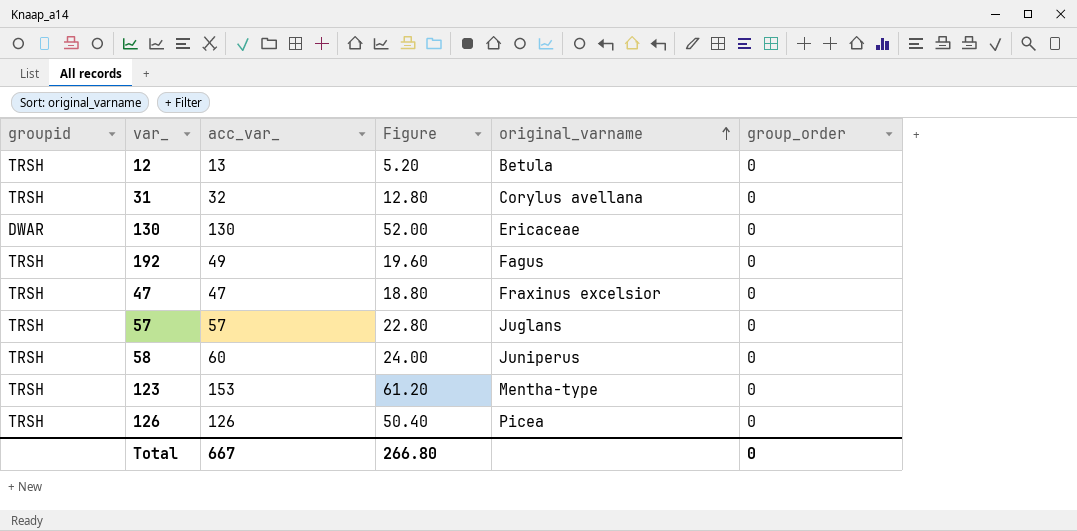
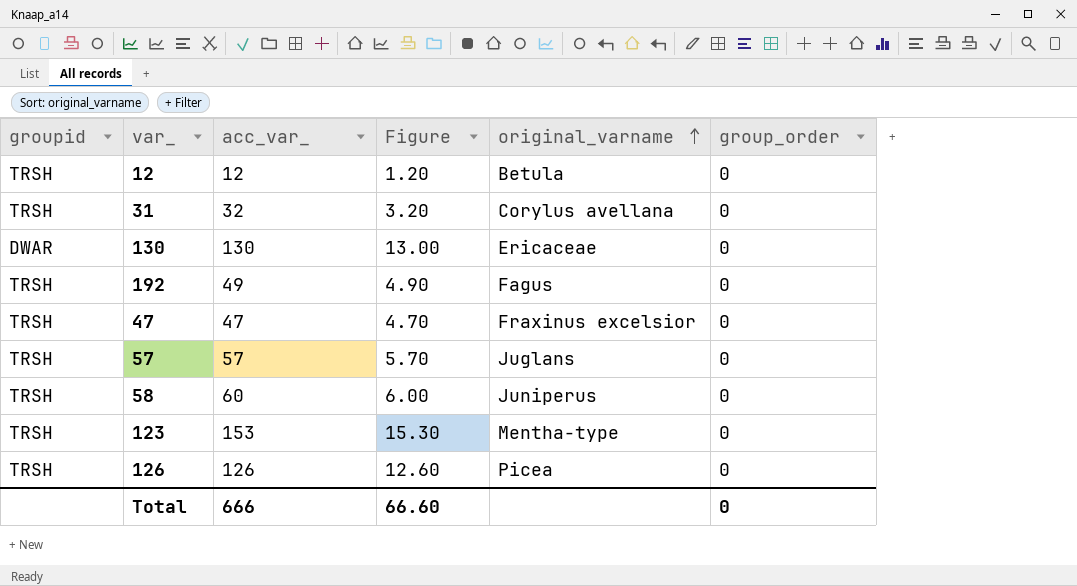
column Figure | formula: [acc_var_] * 0.4 -> [acc_var_] * 0.1
12 | acc_var_: 13 -> 12
Total | acc_var_: 667 -> 666
Total | Figure: 266.80 -> 66.60

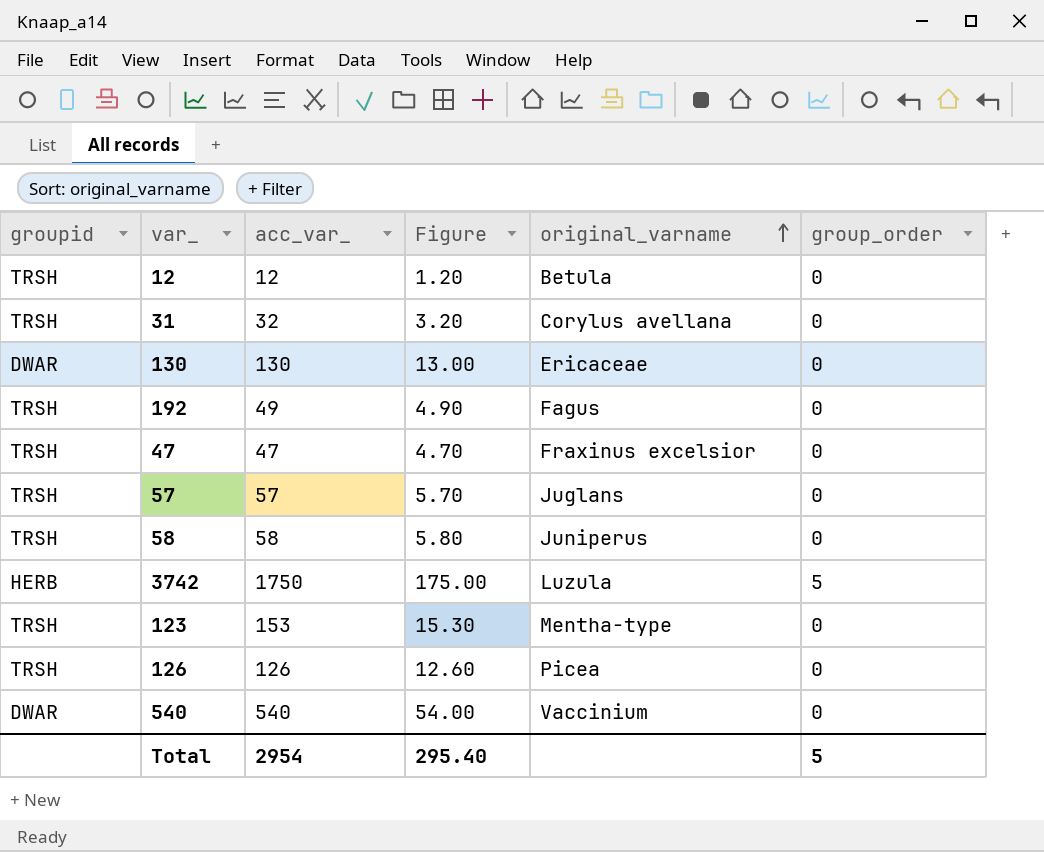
58 | acc_var_: 60 -> 58
58 | Figure: 6.00 -> 5.80
row 3742: none -> HERB | 1750 | 175.00 | Luzula | 5
row 540: none -> DWAR | 540 | 54.00 | Vaccinium | 0
Total | acc_var_: 666 -> 2954
Total | Figure: 66.60 -> 295.40
Total | group_order: 0 -> 5

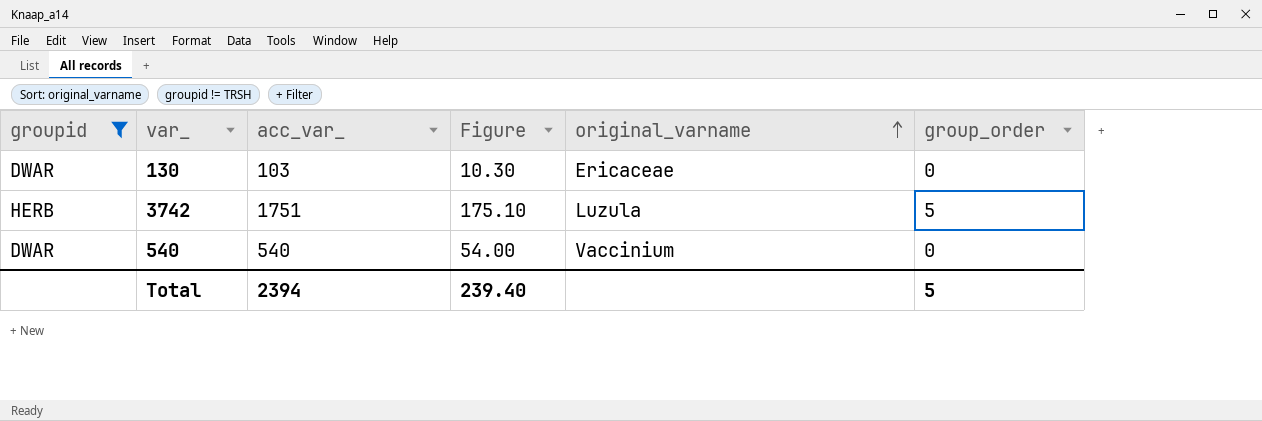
filter: none -> groupid != TRSH
130 | acc_var_: 130 -> 103
130 | Figure: 13.00 -> 10.30
3742 | acc_var_: 1750 -> 1751
3742 | Figure: 175.00 -> 175.10
Total | acc_var_: 2954 -> 2394
Total | Figure: 295.40 -> 239.40

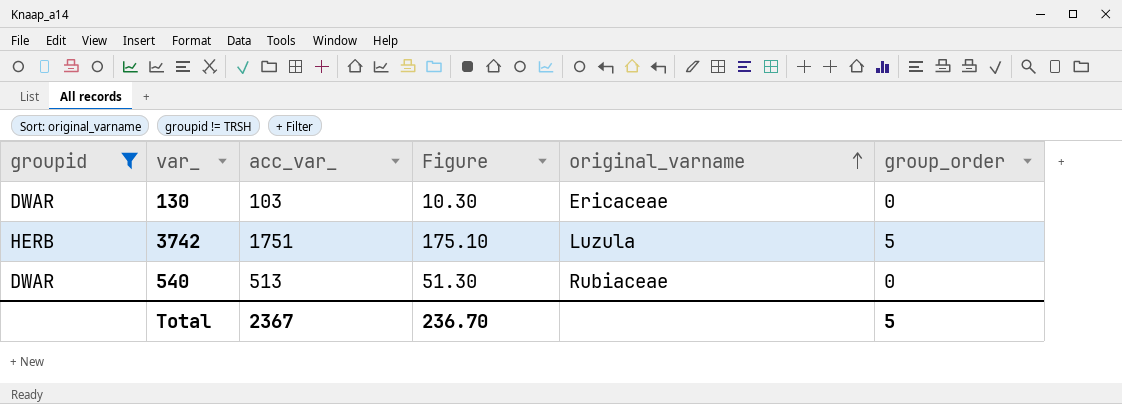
540 | acc_var_: 540 -> 513
540 | Figure: 54.00 -> 51.30
540 | original_varname: Vaccinium -> Rubiaceae
Total | acc_var_: 2394 -> 2367
Total | Figure: 239.40 -> 236.70

